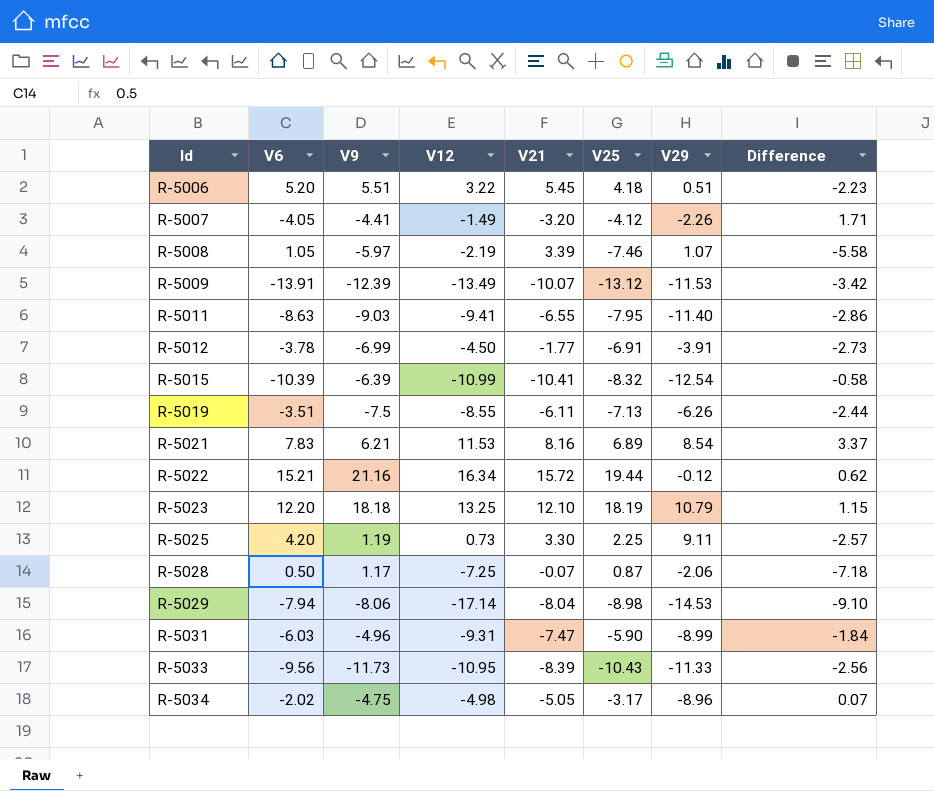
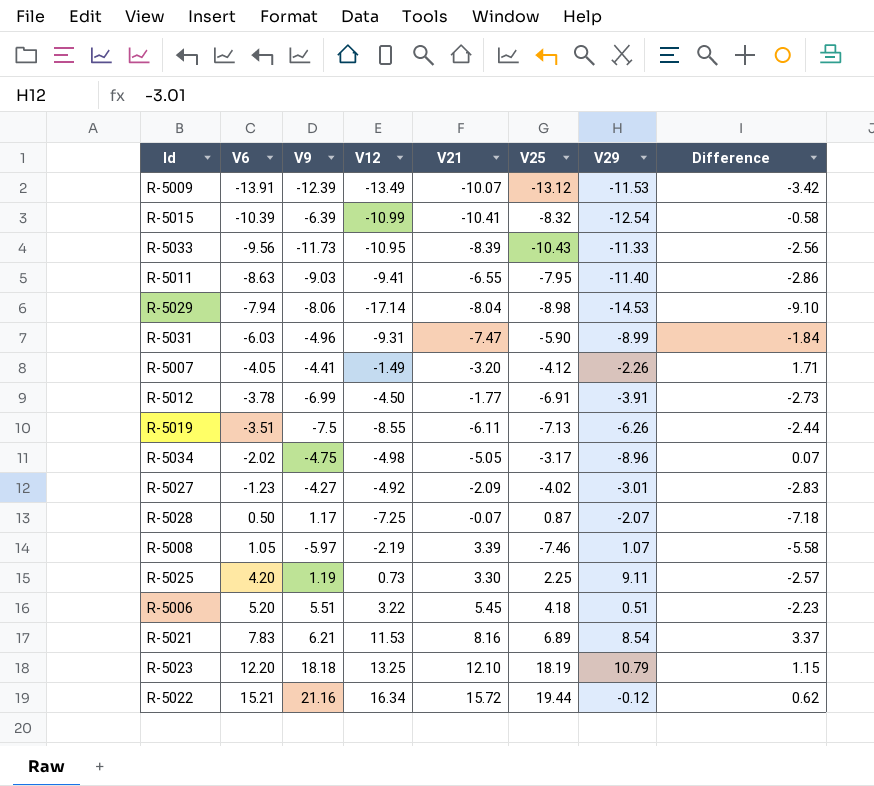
row order: Id ascending -> V6 ascending
row R-5027: none -> -1.23 | -4.27 | -4.92 | -2.09 | -4.02 | -3.01 | -2.83
R-5028 | V29: -2.06 -> -2.07

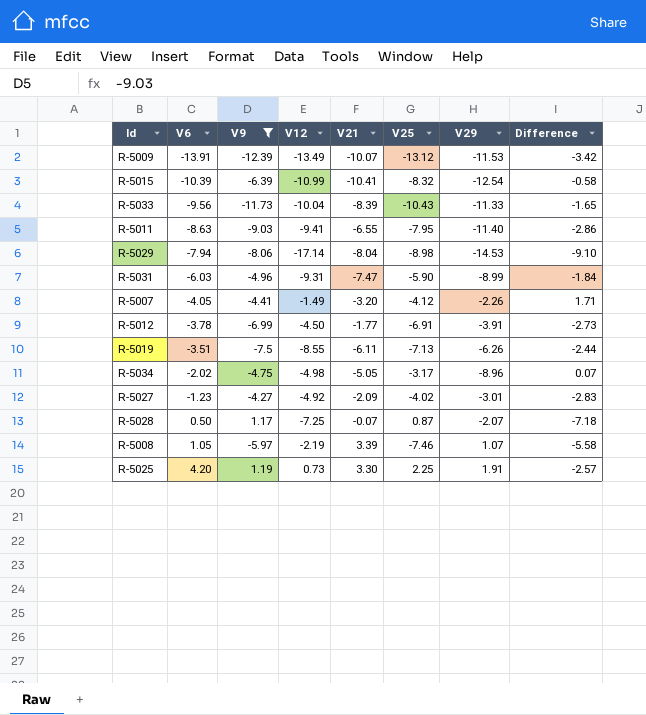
filter: none -> V9 <= 1.19
R-5033 | V12: -10.95 -> -10.04
R-5033 | Difference: -2.56 -> -1.65
R-5025 | V29: 9.11 -> 1.91

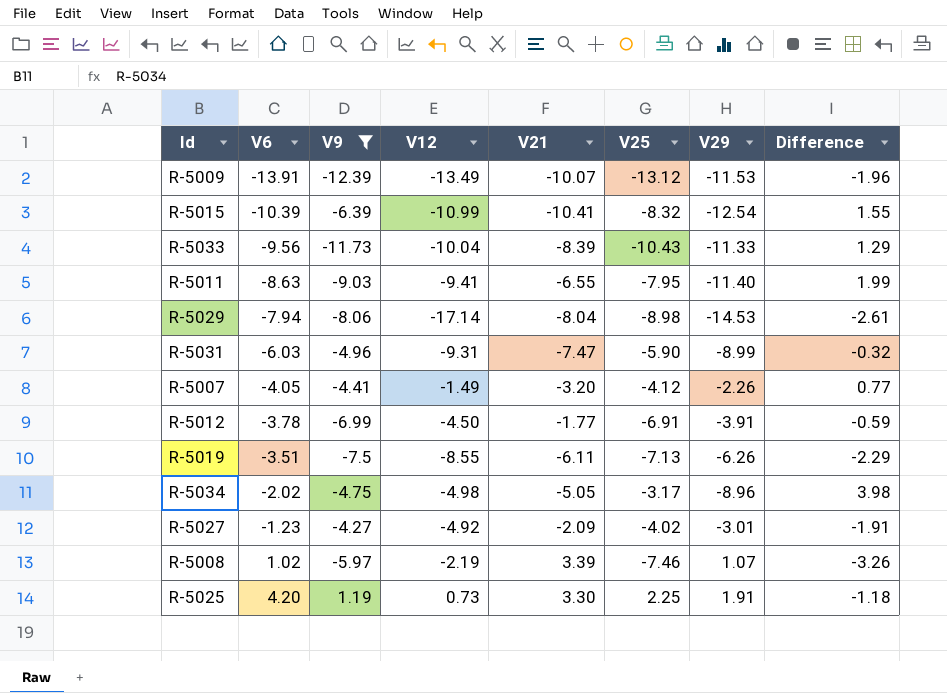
column Difference | formula: [V12] - [V21] -> [V12] - [V29]
row R-5028: 0.50 | 1.17 | -7.25 | -0.07 | 0.87 | -2.07 | -7.18 -> none
R-5008 | V6: 1.05 -> 1.02

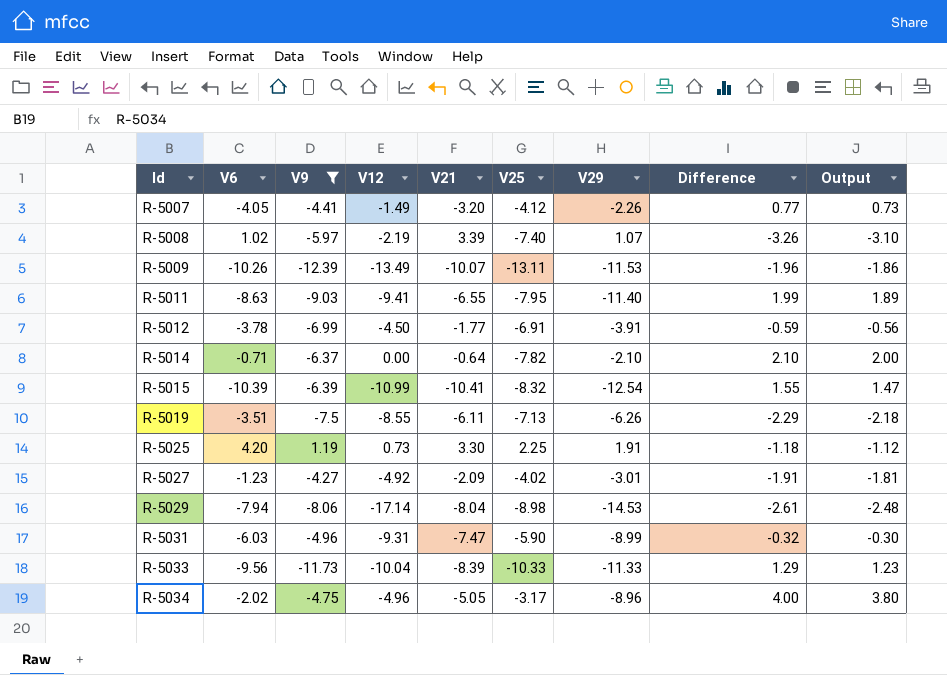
row order: V6 ascending -> Id ascending
column Output | formula: none -> [Difference] * 0.95
R-5008 | V25: -7.46 -> -7.40
R-5009 | V6: -13.91 -> -10.26
R-5009 | V25: -13.12 -> -13.11
row R-5014: none -> -0.71 | -6.37 | 0.00 | -0.64 | -7.82 | -2.10 | 2.10 | 2.00
R-5033 | V25: -10.43 -> -10.33
R-5034 | V12: -4.98 -> -4.96
R-5034 | Difference: 3.98 -> 4.00

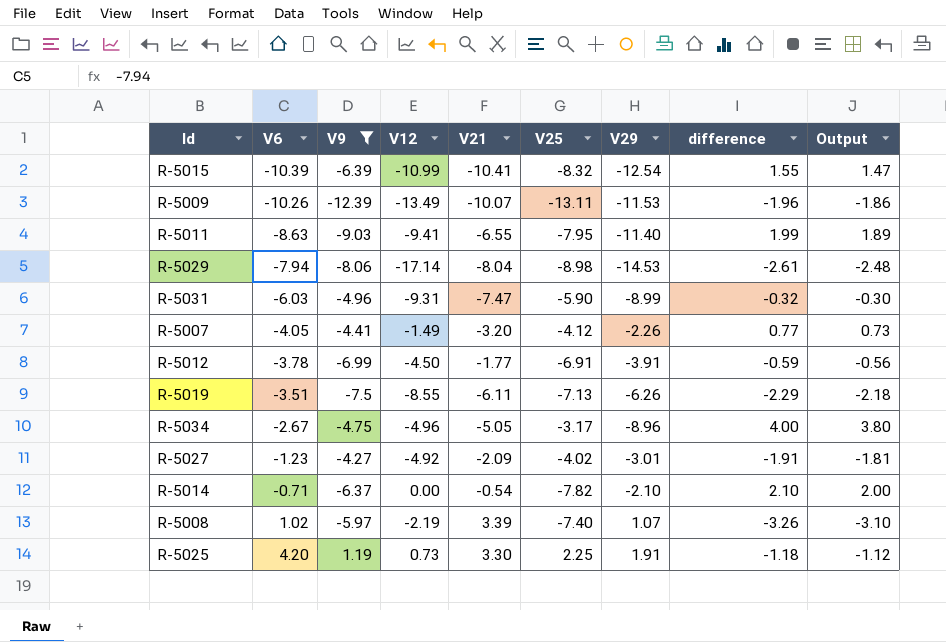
row order: Id ascending -> V6 ascending
column name: Difference -> difference
row R-5033: -9.56 | -11.73 | -10.04 | -8.39 | -10.33 | -11.33 | 1.29 | 1.23 -> none
R-5034 | V6: -2.02 -> -2.67
R-5014 | V21: -0.64 -> -0.54

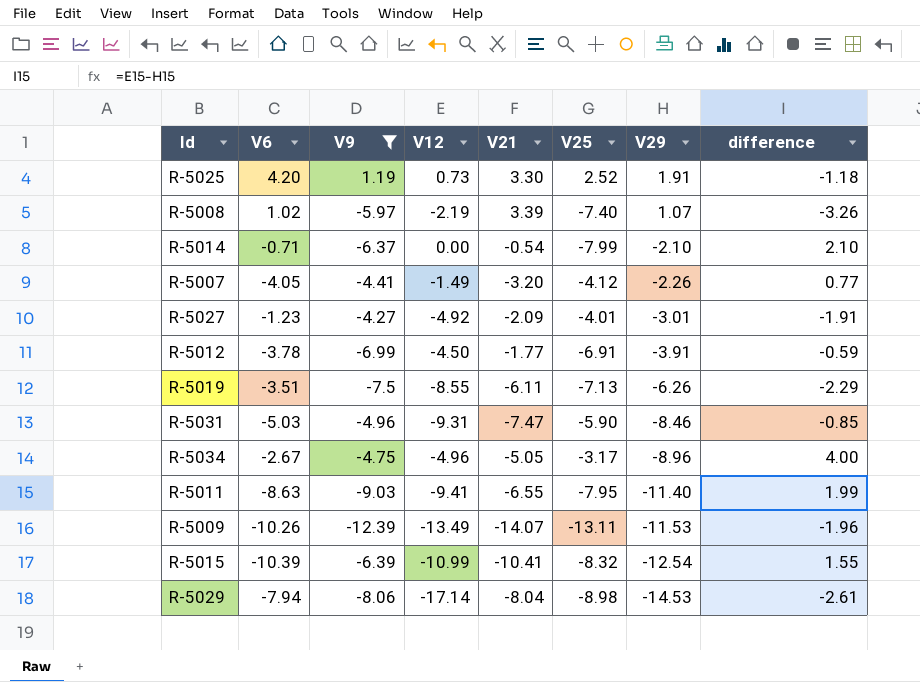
row order: V6 ascending -> V29 descending
column Output | formula: [difference] * 0.95 -> none
R-5025 | V25: 2.25 -> 2.52
R-5014 | V25: -7.82 -> -7.99
R-5027 | V25: -4.02 -> -4.01
R-5031 | V6: -6.03 -> -5.03
R-5031 | V29: -8.99 -> -8.46
R-5031 | difference: -0.32 -> -0.85
R-5009 | V21: -10.07 -> -14.07

